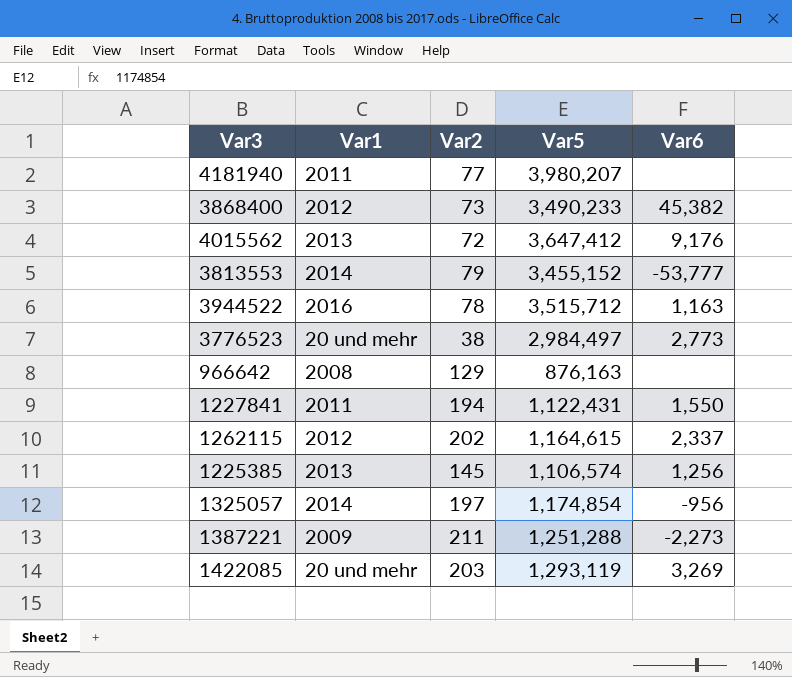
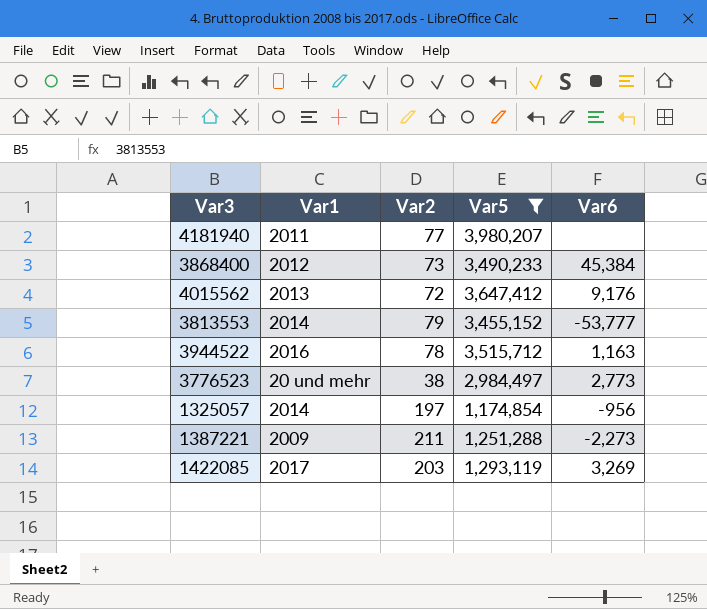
filter: none -> Var5 >= 1,174,854
3868400 | Var6: 45,382 -> 45,384
1422085 | Var1: 20 und mehr -> 2017

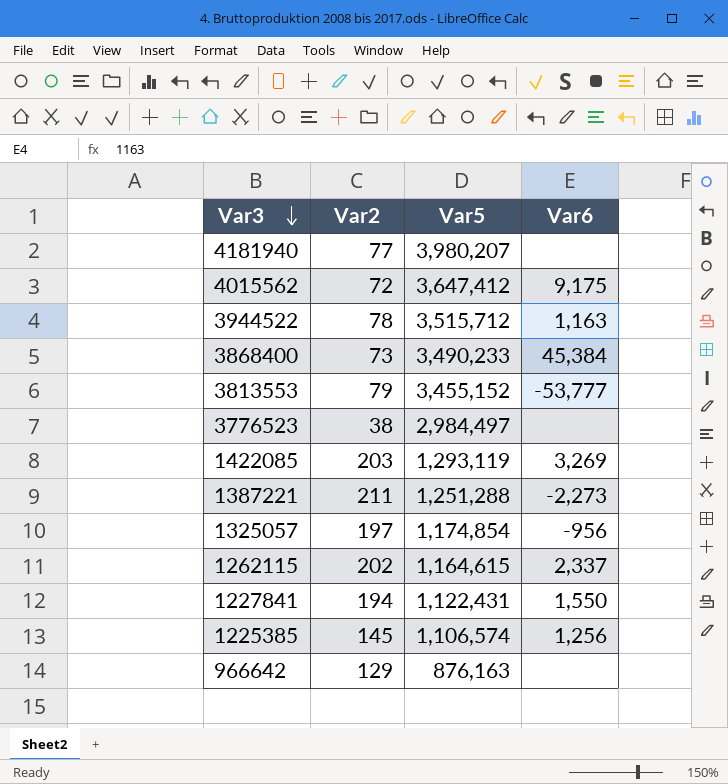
filter: Var5 >= 1,174,854 -> none
row order: none -> Var3 descending
column Var1 | position: 2 -> none
4015562 | Var6: 9,176 -> 9,175
3776523 | Var6: 2,773 -> none

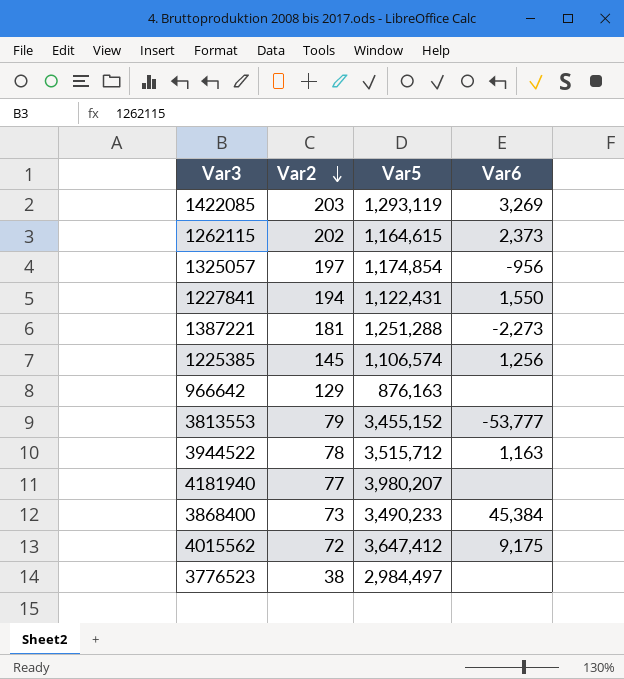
row order: Var3 descending -> Var2 descending
1262115 | Var6: 2,337 -> 2,373
1387221 | Var2: 211 -> 181

